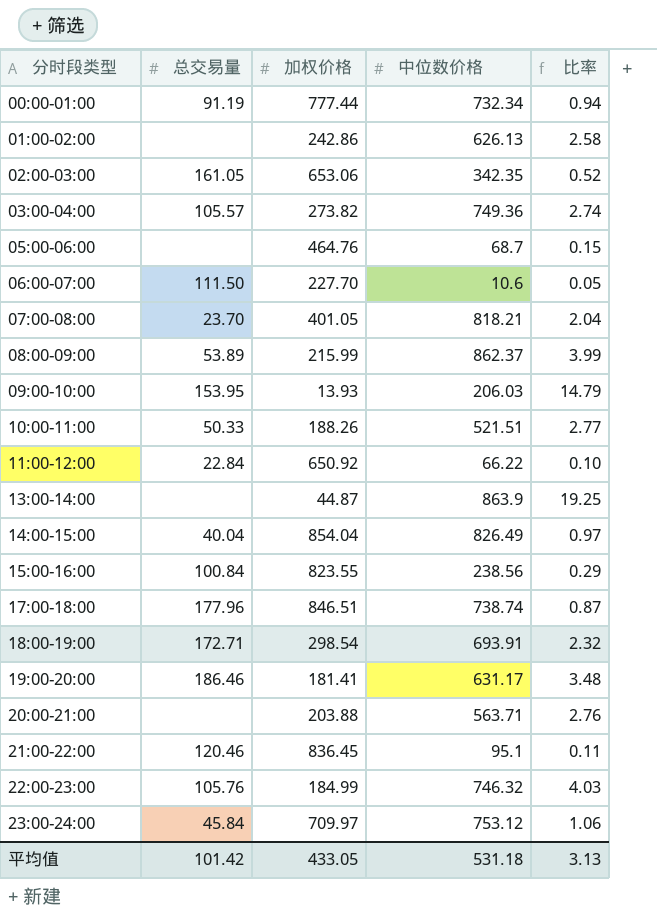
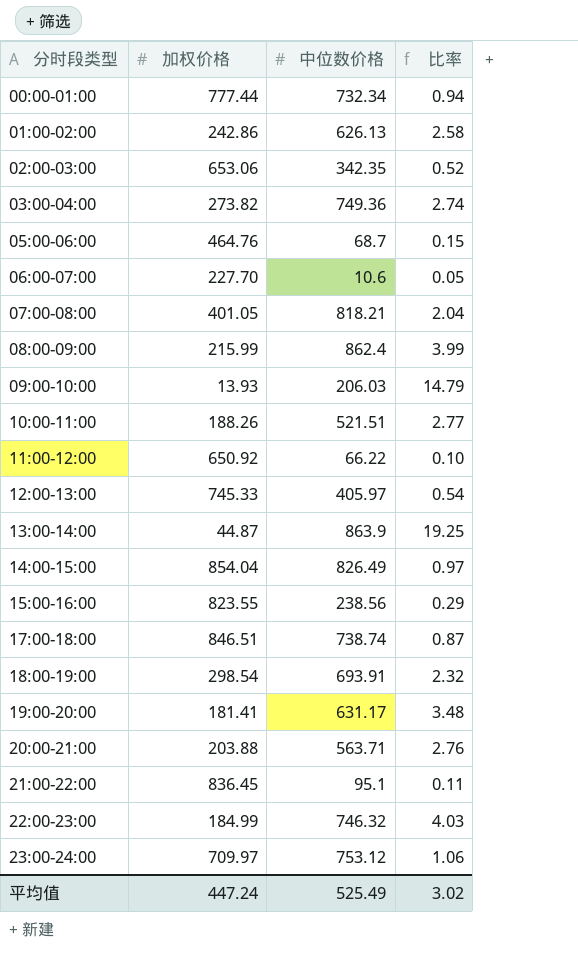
column 总交易量 | position: 2 -> none
08:00-09:00 | 中位数价格: 862.37 -> 862.4
row 12:00-13:00: none -> 745.33 | 405.97 | 0.54
平均值 | 加权价格: 433.05 -> 447.24
平均值 | 中位数价格: 531.18 -> 525.49
平均值 | 比率: 3.13 -> 3.02

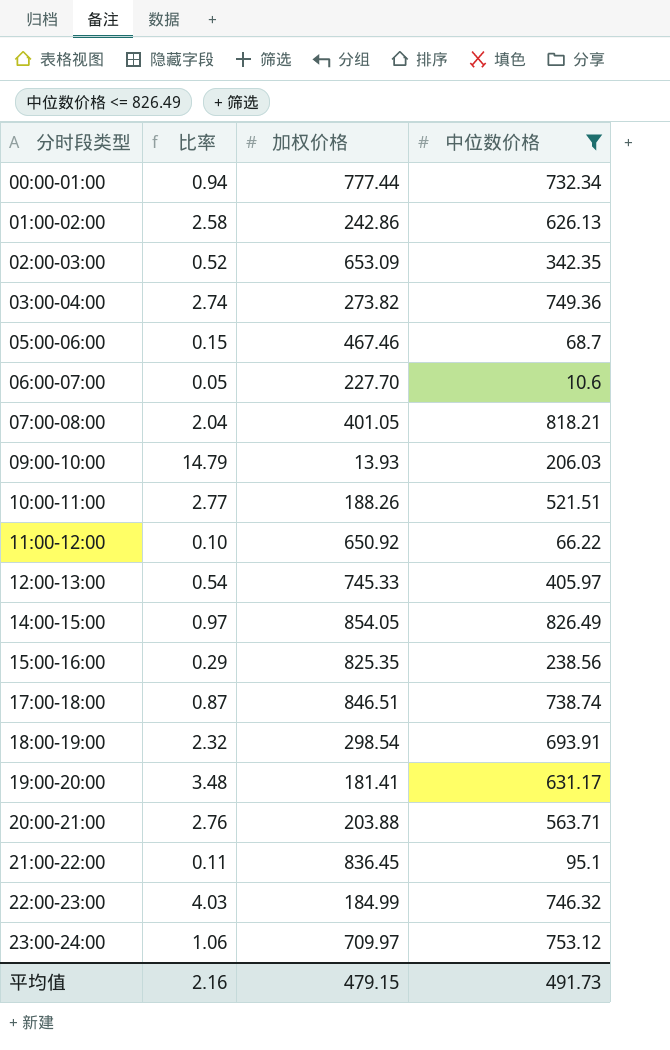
filter: none -> 中位数价格 <= 826.49
column 比率 | position: 4 -> 2
02:00-03:00 | 加权价格: 653.06 -> 653.09
05:00-06:00 | 加权价格: 464.76 -> 467.46
14:00-15:00 | 加权价格: 854.04 -> 854.05
15:00-16:00 | 加权价格: 823.55 -> 825.35
平均值 | 比率: 3.02 -> 2.16
平均值 | 加权价格: 447.24 -> 479.15
平均值 | 中位数价格: 525.49 -> 491.73

